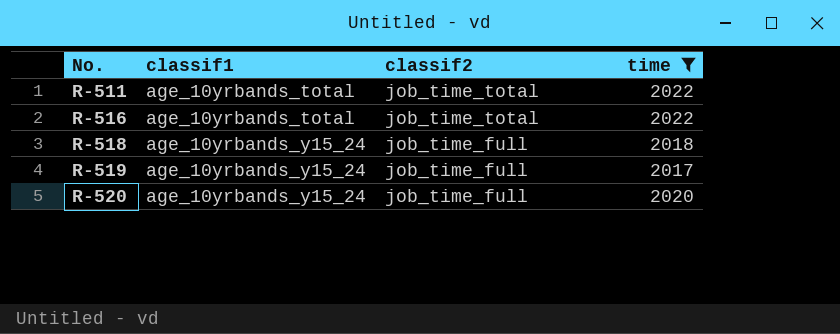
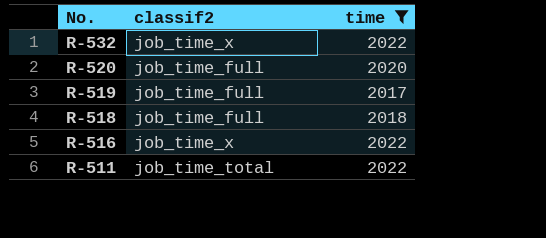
row order: No. ascending -> No. descending
column classif1 | position: 2 -> none
row R-532: none -> job_time_x | 2022
R-516 | classif2: job_time_total -> job_time_x

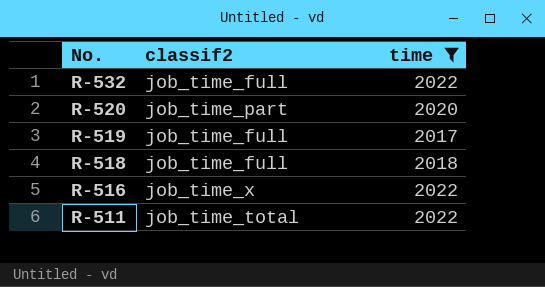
R-532 | classif2: job_time_x -> job_time_full
R-520 | classif2: job_time_full -> job_time_part

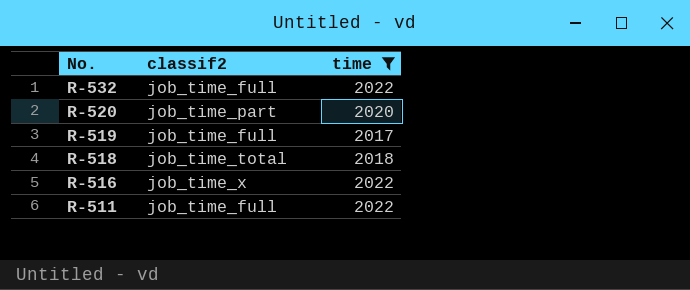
R-518 | classif2: job_time_full -> job_time_total
R-511 | classif2: job_time_total -> job_time_full

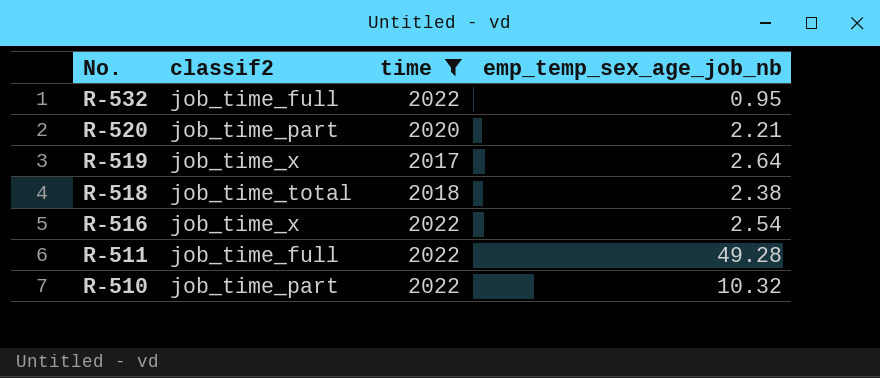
column emp_temp_sex_age_job_nb | position: none -> 4
R-519 | classif2: job_time_full -> job_time_x
row R-510: none -> job_time_part | 2022 | 10.32

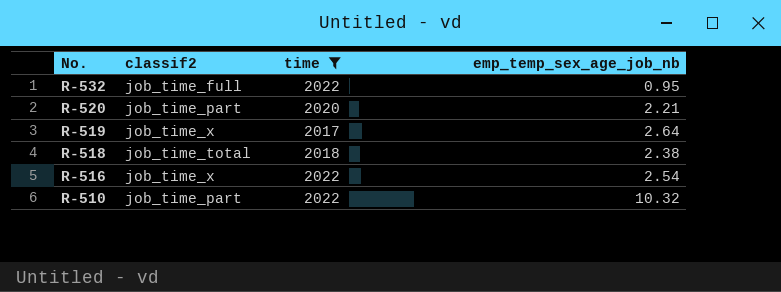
row R-511: job_time_full | 2022 | 49.28 -> none

